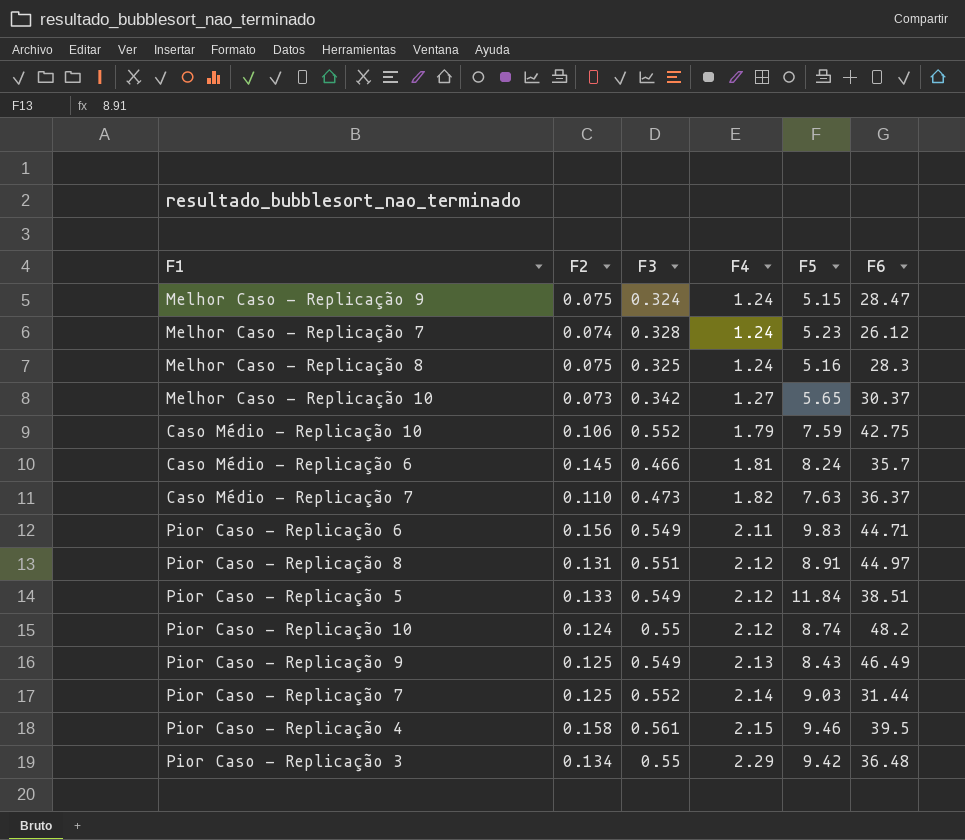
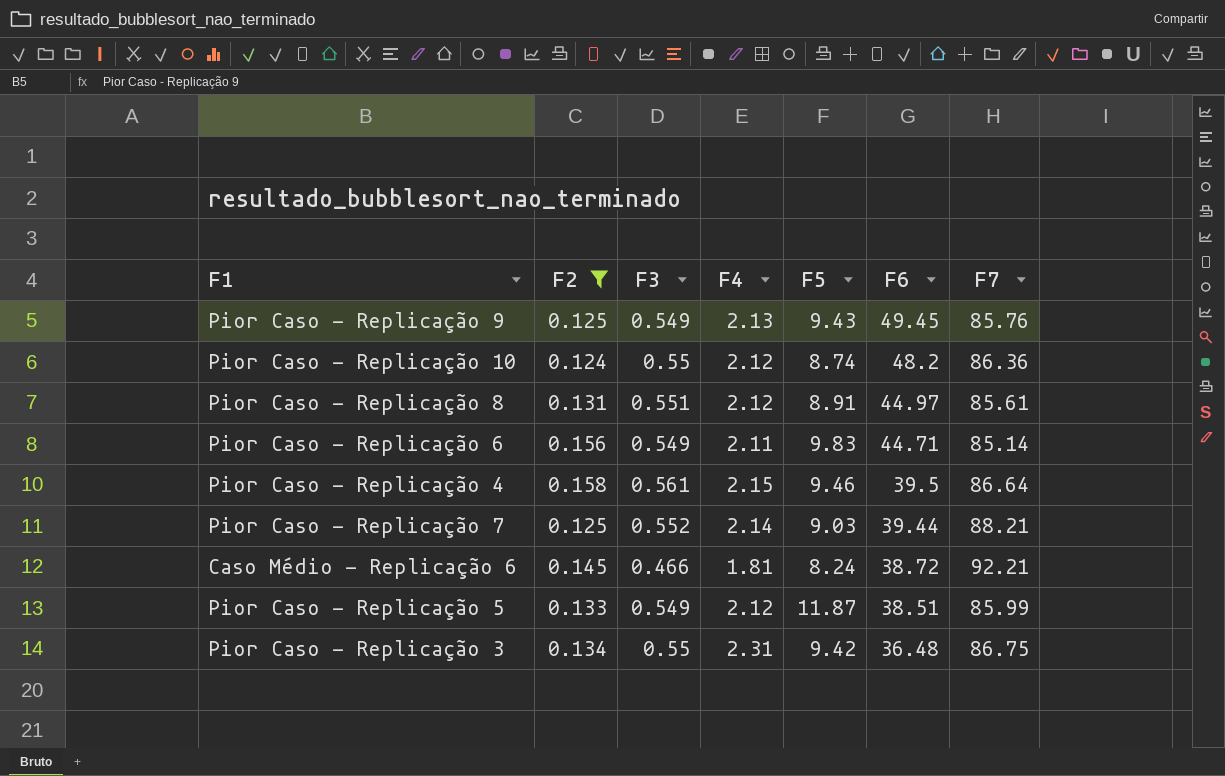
filter: none -> F2 >= 0.124
row order: F4 ascending -> F6 descending
column F7 | position: none -> 7
Pior Caso - Replicação 9 | F5: 8.43 -> 9.43
Pior Caso - Replicação 9 | F6: 46.49 -> 49.45
Pior Caso - Replicação 7 | F6: 31.44 -> 39.44
Caso Médio - Replicação 6 | F6: 35.7 -> 38.72
Pior Caso - Replicação 5 | F5: 11.84 -> 11.87
Pior Caso - Replicação 3 | F4: 2.29 -> 2.31

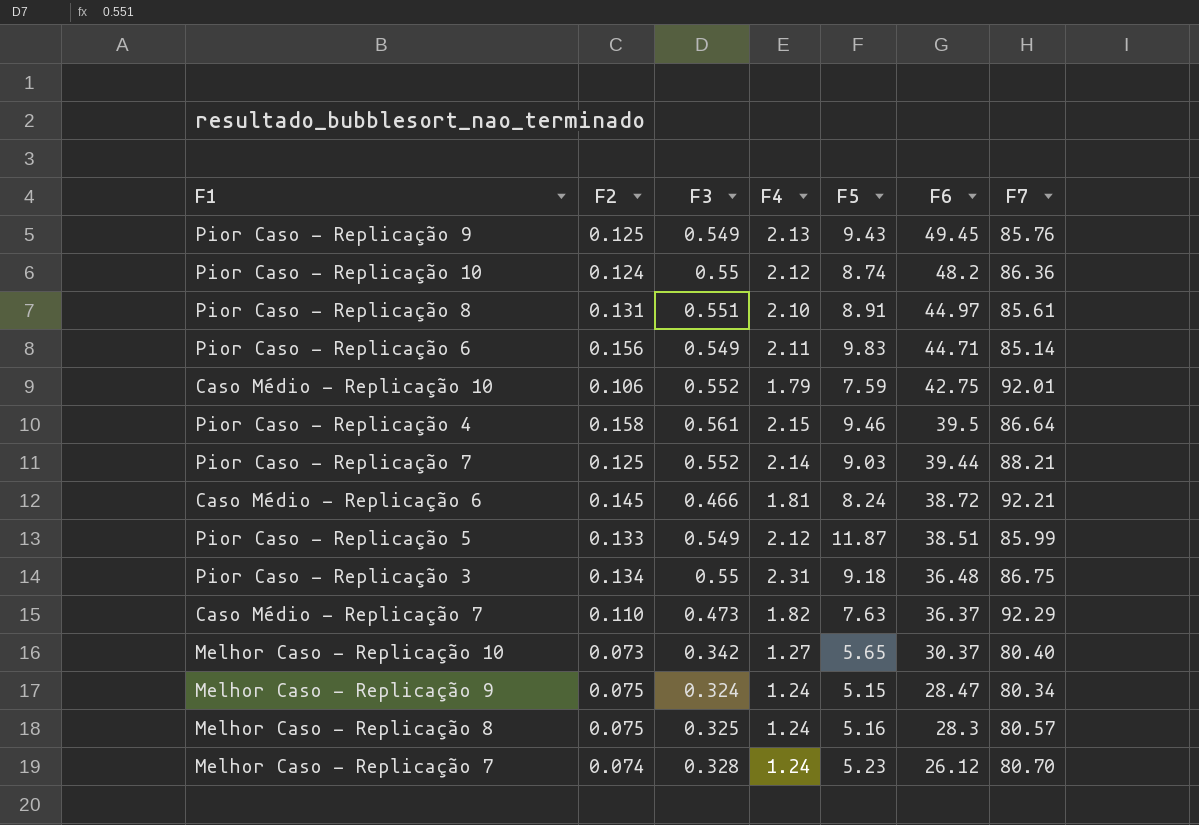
filter: F2 >= 0.124 -> none
Pior Caso - Replicação 8 | F4: 2.12 -> 2.10
Pior Caso - Replicação 3 | F5: 9.42 -> 9.18

